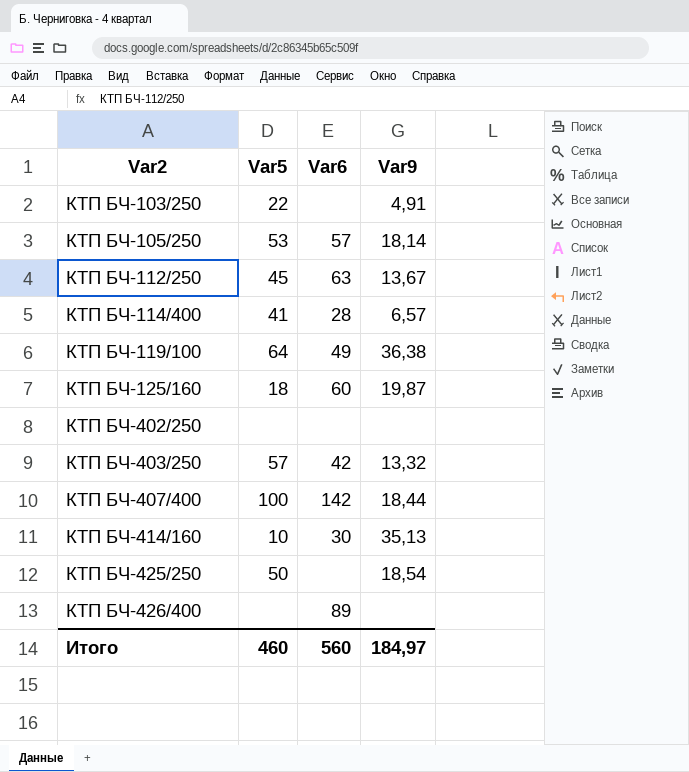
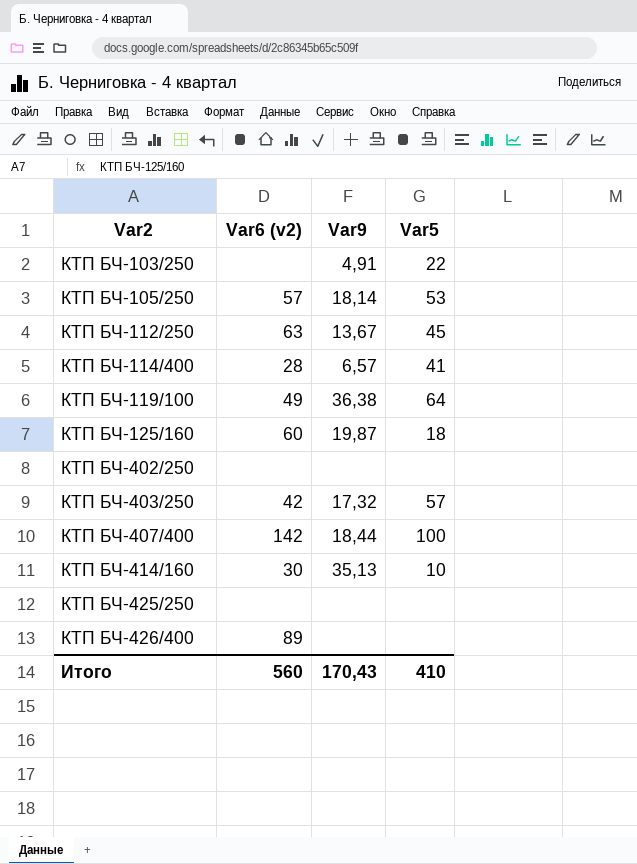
column name: Var6 -> Var6 (v2)
column Var5 | position: 2 -> 4
КТП БЧ-403/250 | Var9: 13,32 -> 17,32
КТП БЧ-425/250 | Var9: 18,54 -> none
КТП БЧ-425/250 | Var5: 50 -> none
Итого | Var9: 184,97 -> 170,43
Итого | Var5: 460 -> 410

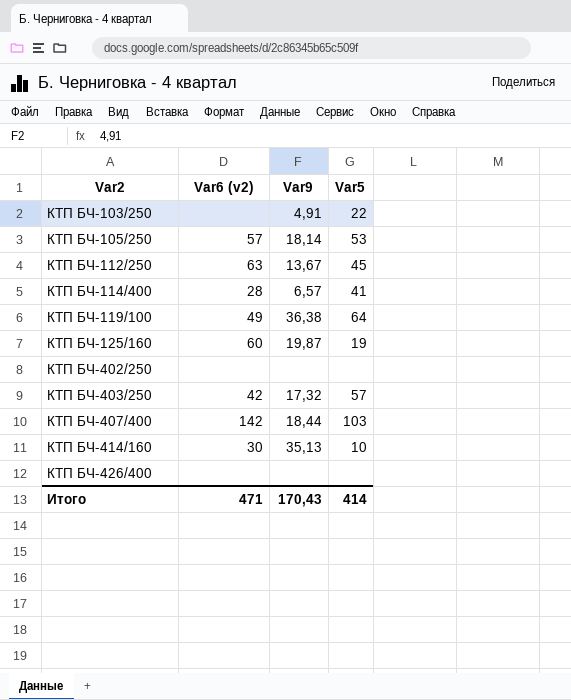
row КТП БЧ-425/250: none | none | none -> none
КТП БЧ-125/160 | Var5: 18 -> 19
КТП БЧ-407/400 | Var5: 100 -> 103
КТП БЧ-426/400 | Var6 (v2): 89 -> none
Итого | Var6 (v2): 560 -> 471
Итого | Var5: 410 -> 414

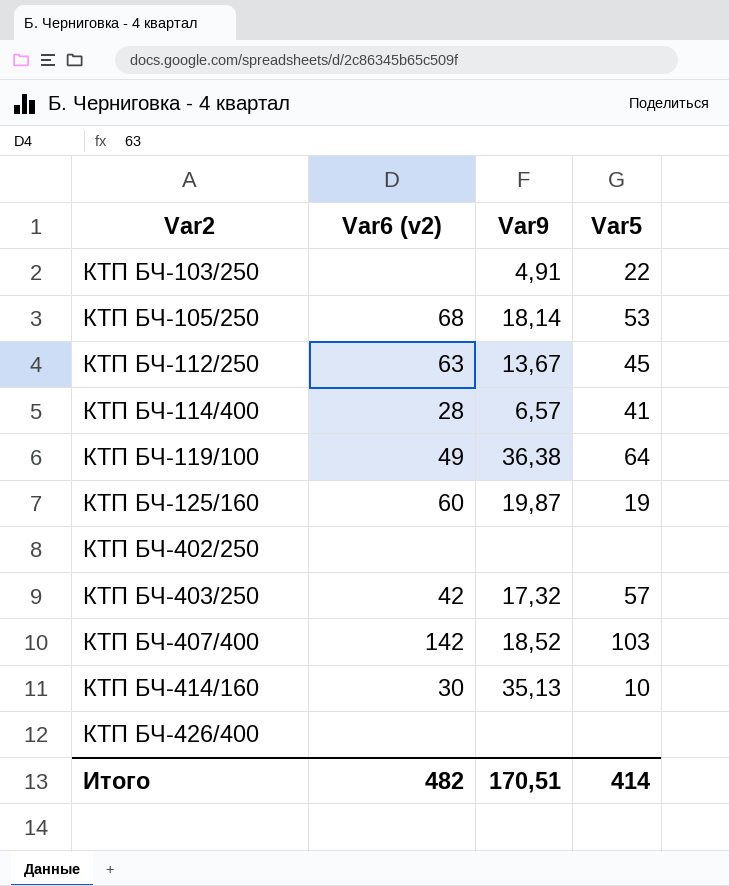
КТП БЧ-105/250 | Var6 (v2): 57 -> 68
КТП БЧ-407/400 | Var9: 18,44 -> 18,52
Итого | Var6 (v2): 471 -> 482
Итого | Var9: 170,43 -> 170,51

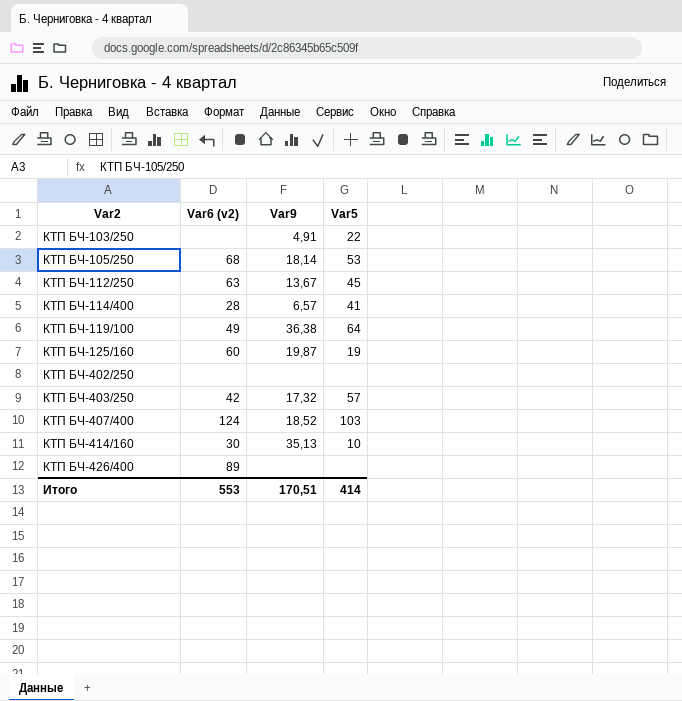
КТП БЧ-407/400 | Var6 (v2): 142 -> 124
КТП БЧ-426/400 | Var6 (v2): none -> 89
Итого | Var6 (v2): 482 -> 553

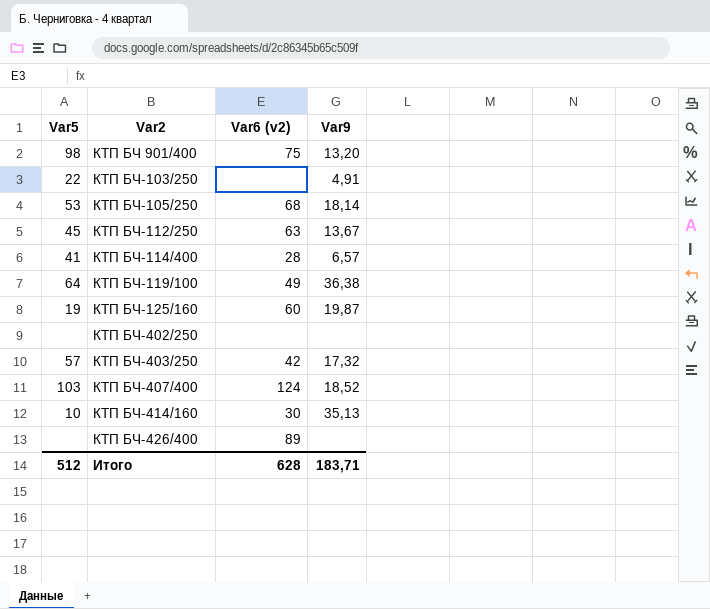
column Var5 | position: 4 -> 1
row КТП БЧ 901/400: none -> 98 | 75 | 13,20
Итого | Var5: 414 -> 512
Итого | Var6 (v2): 553 -> 628
Итого | Var9: 170,51 -> 183,71

